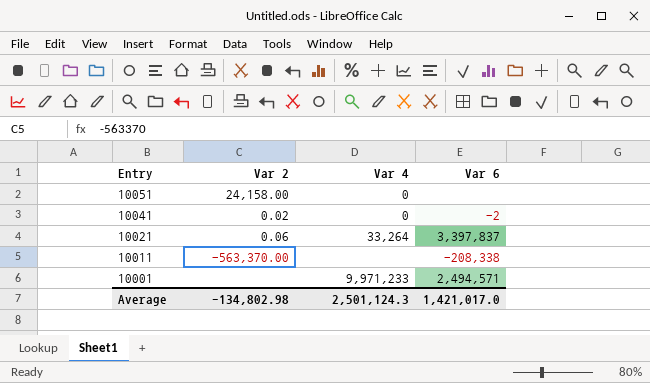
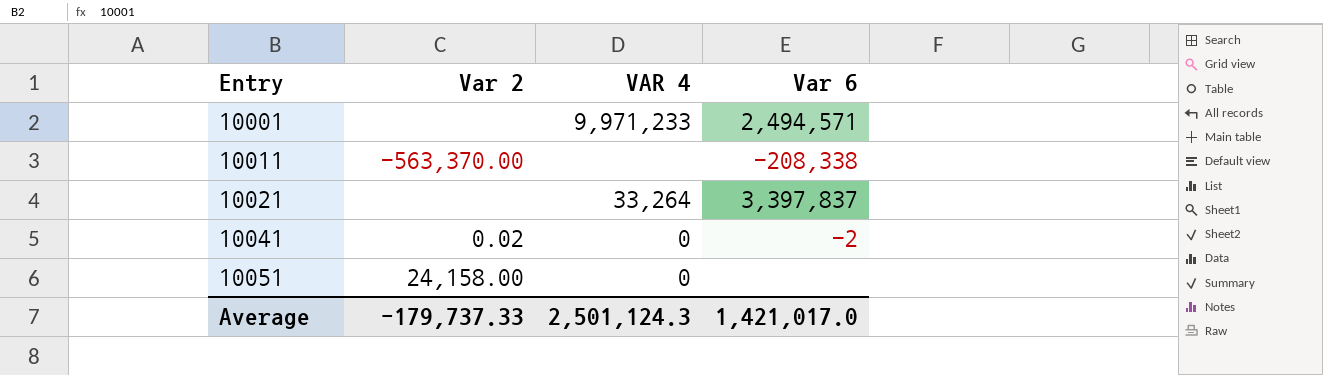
row order: Entry descending -> Entry ascending
column name: Var 4 -> VAR 4
10021 | Var 2: 0.06 -> none
Average | Var 2: -134,802.98 -> -179,737.33

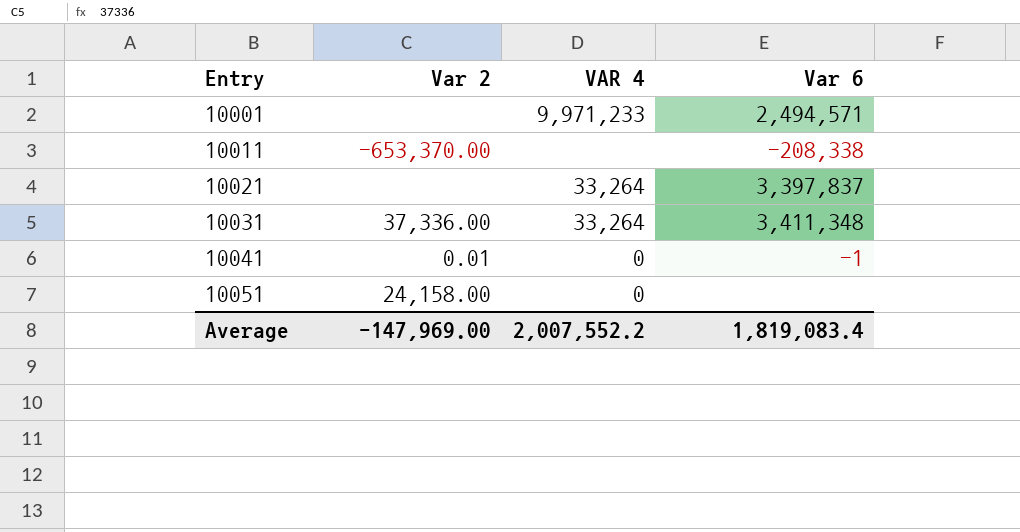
10011 | Var 2: -563,370.00 -> -653,370.00
row 10031: none -> 37,336.00 | 33,264 | 3,411,348
10041 | Var 2: 0.02 -> 0.01
10041 | Var 6: -2 -> -1
Average | Var 2: -179,737.33 -> -147,969.00
Average | VAR 4: 2,501,124.3 -> 2,007,552.2
Average | Var 6: 1,421,017.0 -> 1,819,083.4

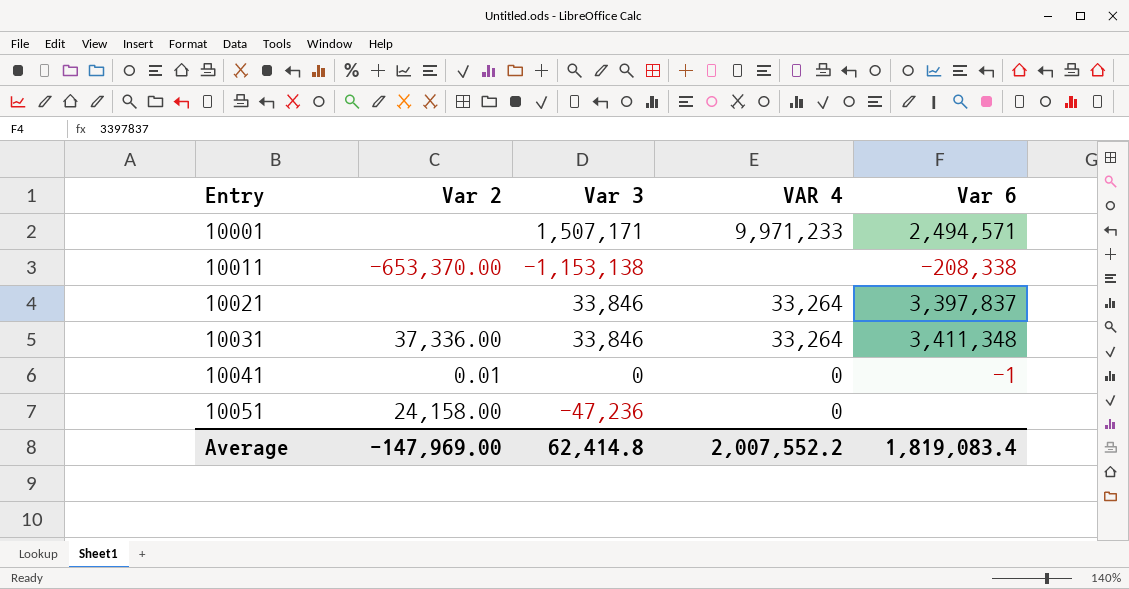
column Var 3 | position: none -> 3

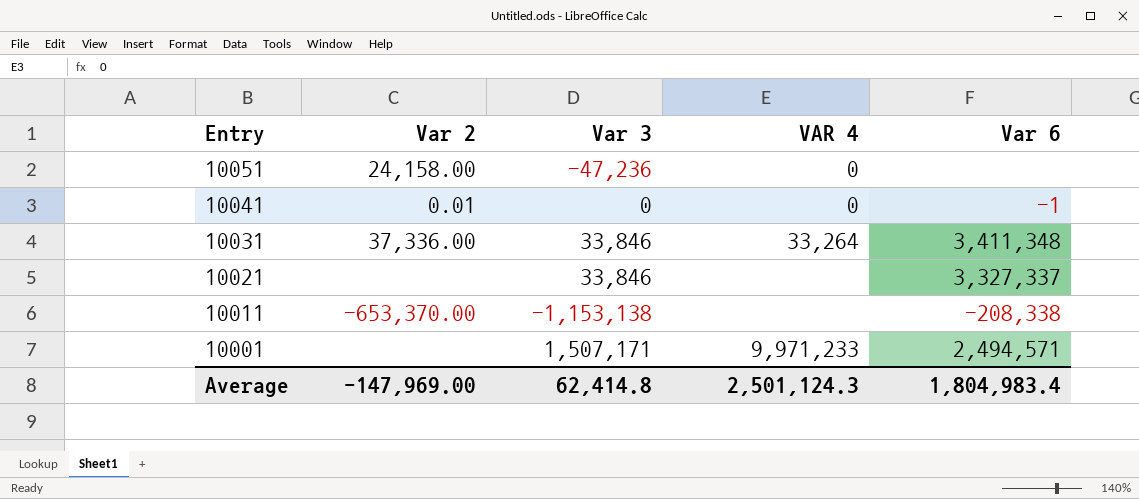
row order: Entry ascending -> Entry descending
10021 | VAR 4: 33,264 -> none
10021 | Var 6: 3,397,837 -> 3,327,337
Average | VAR 4: 2,007,552.2 -> 2,501,124.3
Average | Var 6: 1,819,083.4 -> 1,804,983.4

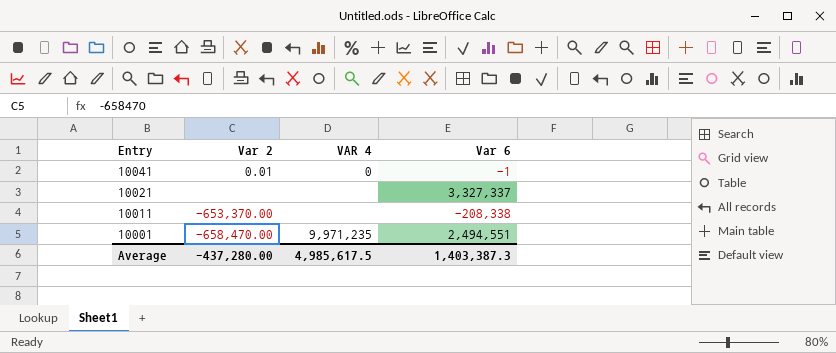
column Var 3 | position: 3 -> none
row 10051: 24,158.00 | -47,236 | 0 | none -> none
row 10031: 37,336.00 | 33,846 | 33,264 | 3,411,348 -> none
10001 | Var 2: none -> -658,470.00
10001 | VAR 4: 9,971,233 -> 9,971,235
10001 | Var 6: 2,494,571 -> 2,494,551
Average | Var 2: -147,969.00 -> -437,280.00
Average | VAR 4: 2,501,124.3 -> 4,985,617.5
Average | Var 6: 1,804,983.4 -> 1,403,387.3

